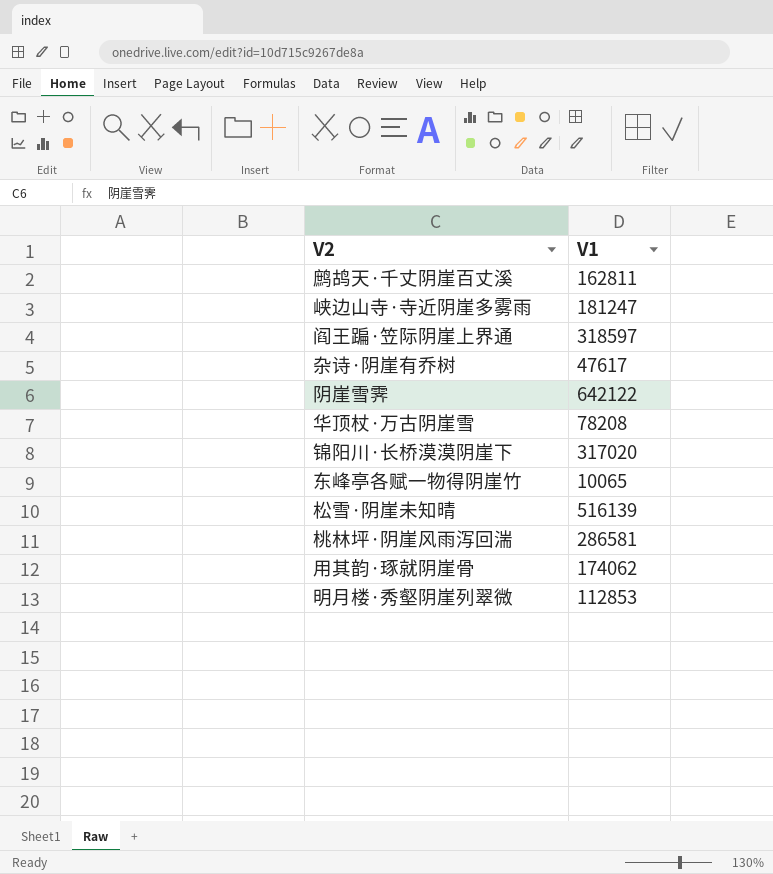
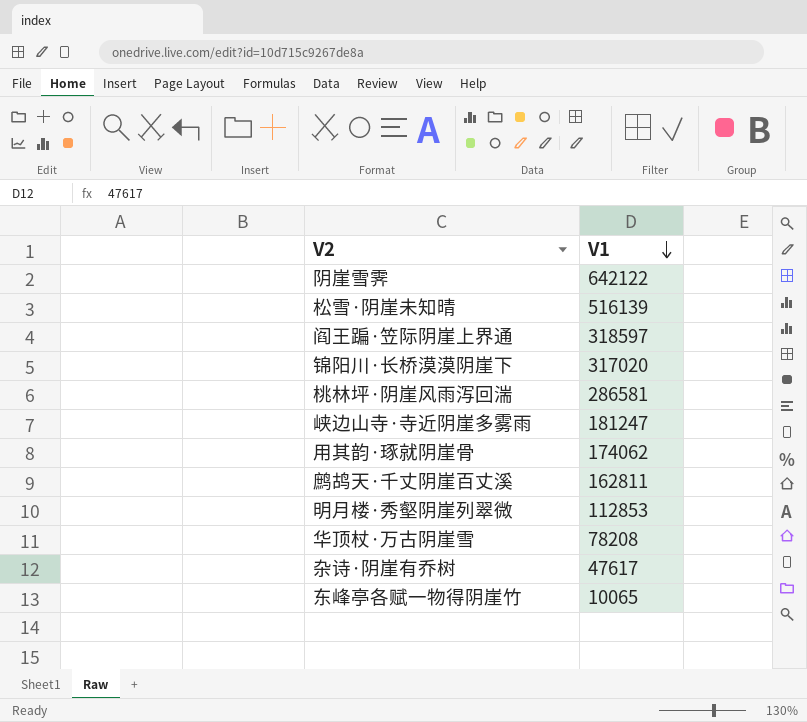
row order: none -> V1 descending

